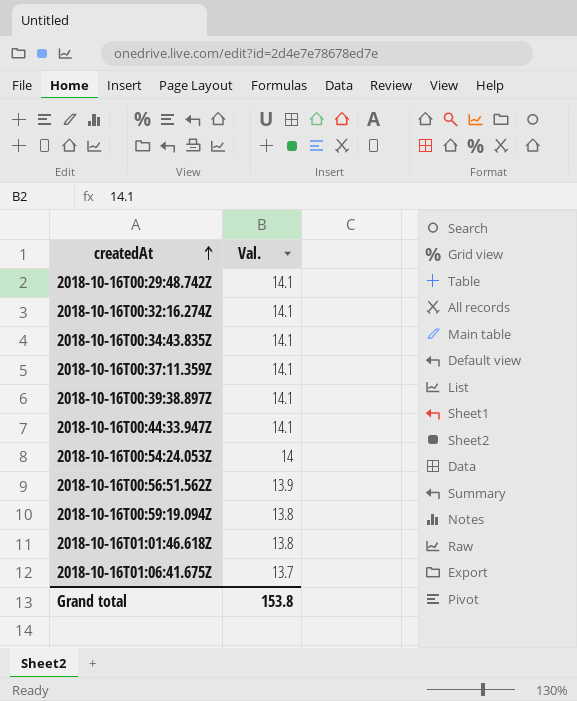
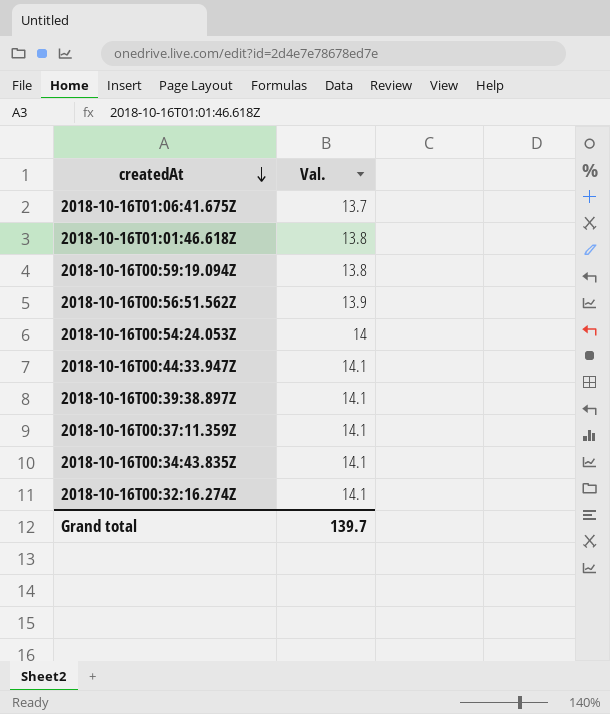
row order: createdAt ascending -> createdAt descending
row 2018-10-16T00:29:48.742Z: 14.1 -> none
Grand total | Val.: 153.8 -> 139.7

